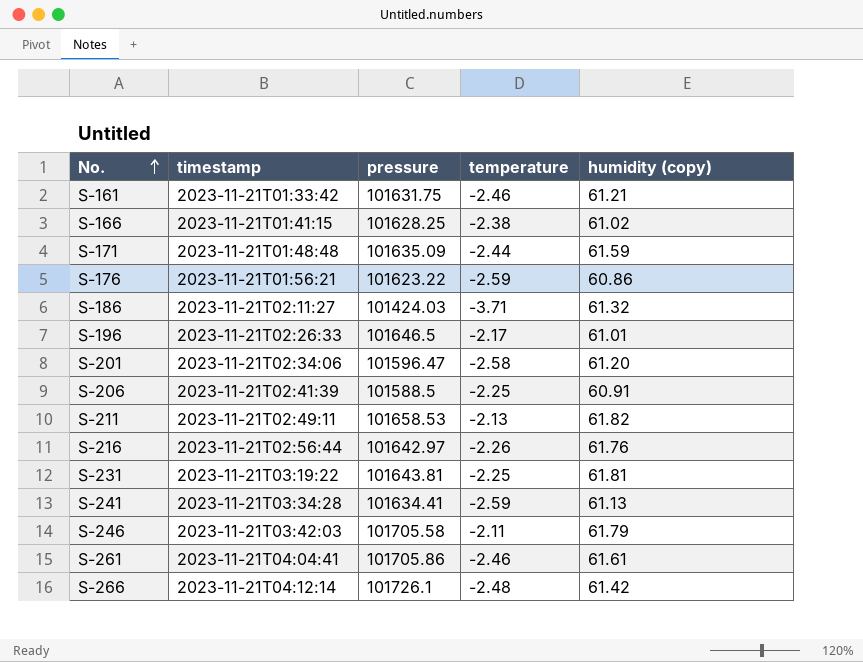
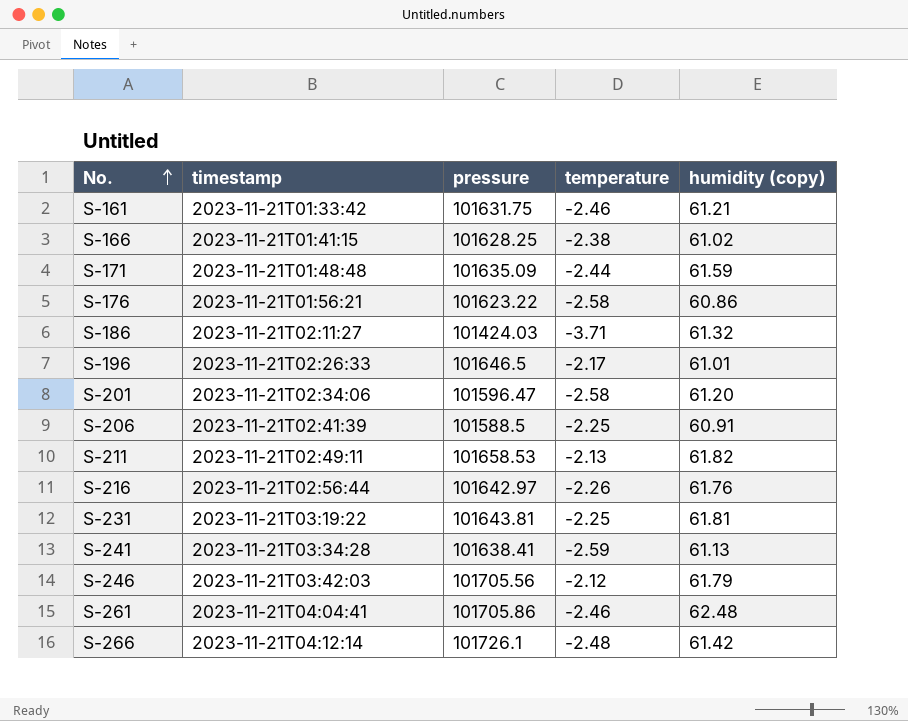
S-176 | temperature: -2.59 -> -2.58
S-241 | pressure: 101634.41 -> 101638.41
S-246 | pressure: 101705.58 -> 101705.56
S-246 | temperature: -2.11 -> -2.12
S-261 | humidity (copy): 61.61 -> 62.48

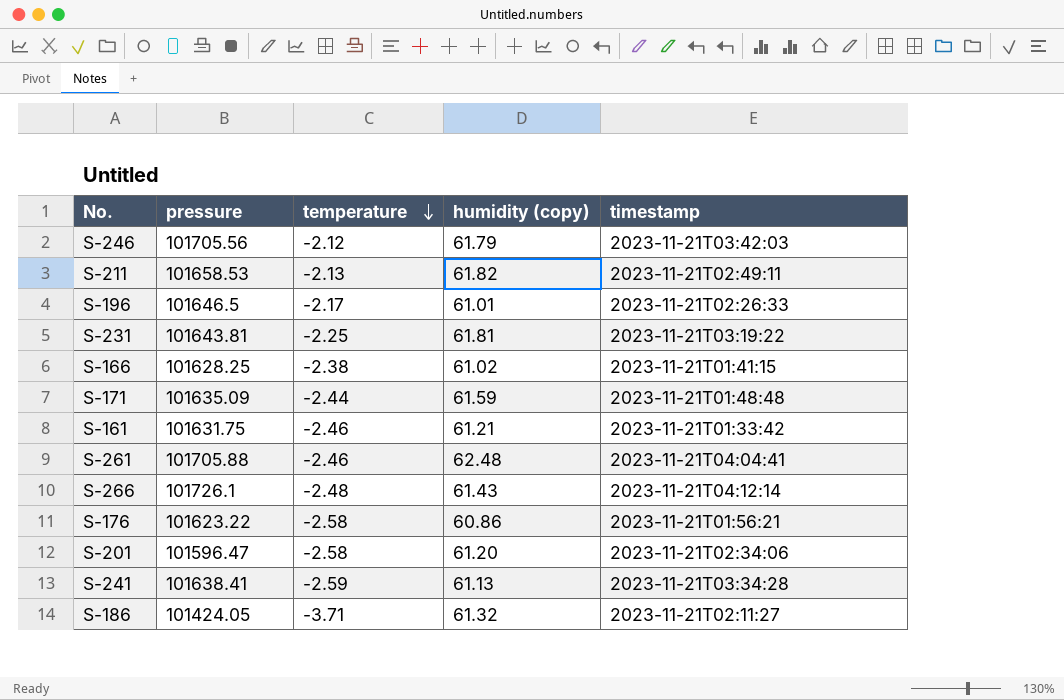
row order: No. ascending -> temperature descending
column timestamp | position: 2 -> 5
row S-206: 2023-11-21T02:41:39 | 101588.5 | -2.25 | 60.91 -> none
row S-216: 2023-11-21T02:56:44 | 101642.97 | -2.26 | 61.76 -> none
S-261 | pressure: 101705.86 -> 101705.88
S-266 | humidity (copy): 61.42 -> 61.43
S-186 | pressure: 101424.03 -> 101424.05

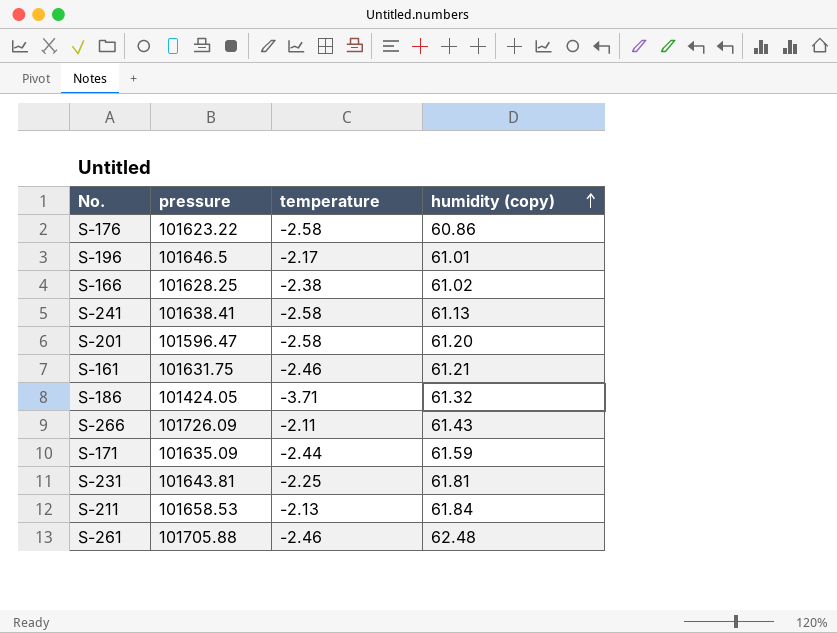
row order: temperature descending -> humidity (copy) ascending
column timestamp | position: 5 -> none
row S-246: 101705.56 | -2.12 | 61.79 | 2023-11-21T03:42:03 -> none
S-241 | temperature: -2.59 -> -2.58
S-266 | pressure: 101726.1 -> 101726.09
S-266 | temperature: -2.48 -> -2.11
S-211 | humidity (copy): 61.82 -> 61.84

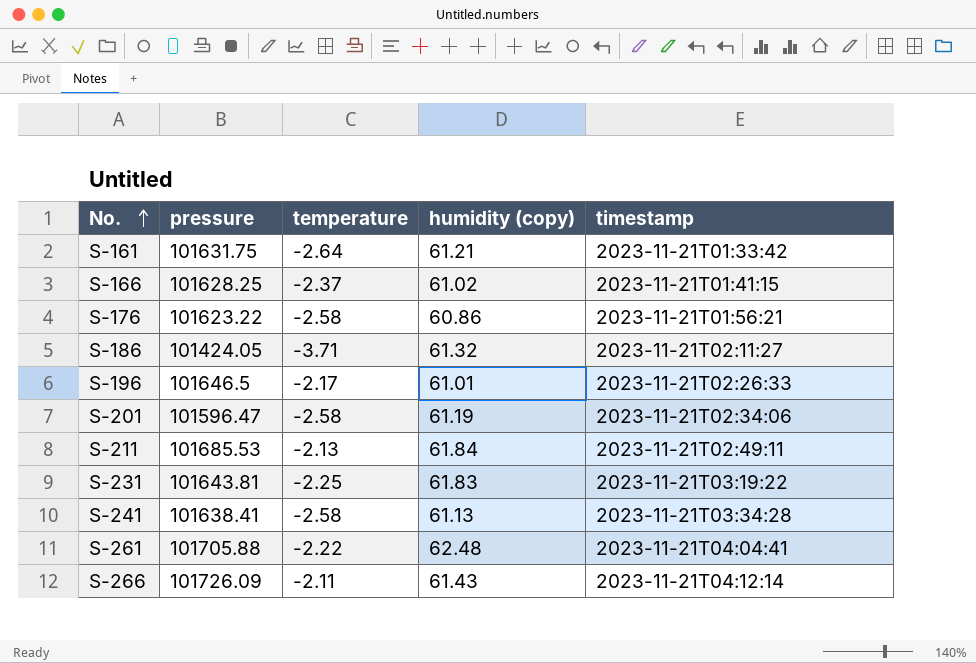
row order: humidity (copy) ascending -> No. ascending
column timestamp | position: none -> 5
row S-171: 101635.09 | -2.44 | 61.59 -> none
S-161 | temperature: -2.46 -> -2.64
S-166 | temperature: -2.38 -> -2.37
S-201 | humidity (copy): 61.20 -> 61.19
S-211 | pressure: 101658.53 -> 101685.53
S-231 | humidity (copy): 61.81 -> 61.83
S-261 | temperature: -2.46 -> -2.22

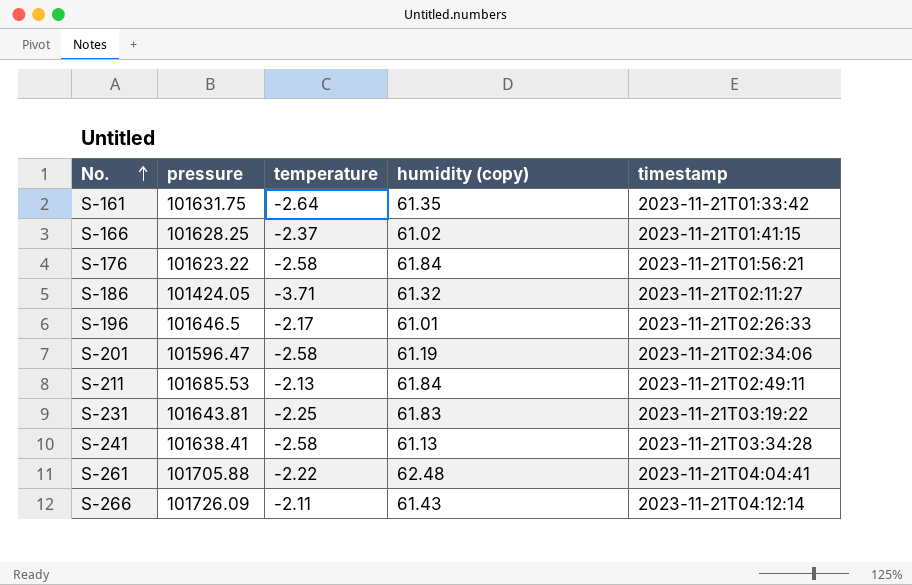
S-161 | humidity (copy): 61.21 -> 61.35
S-176 | humidity (copy): 60.86 -> 61.84

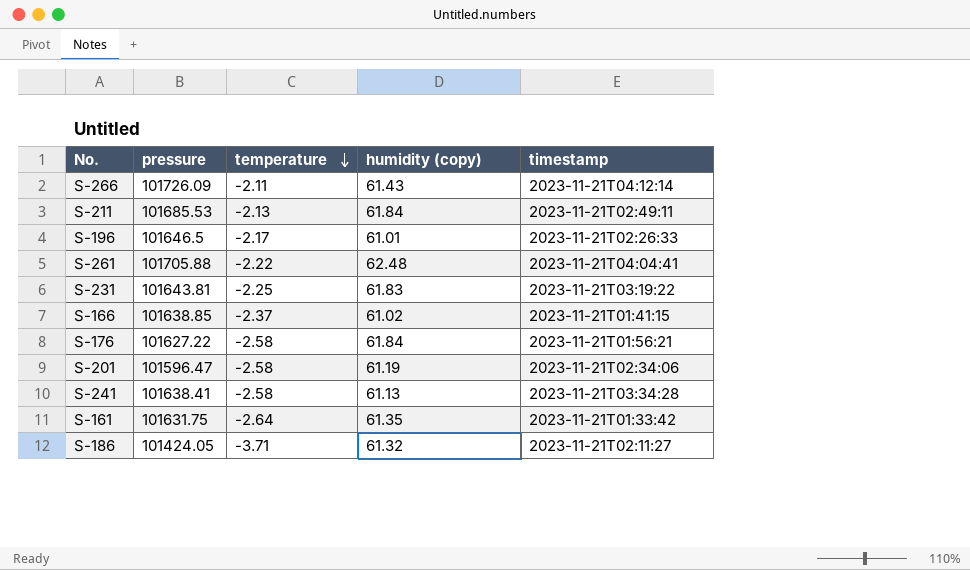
row order: No. ascending -> temperature descending
S-166 | pressure: 101628.25 -> 101638.85
S-176 | pressure: 101623.22 -> 101627.22

